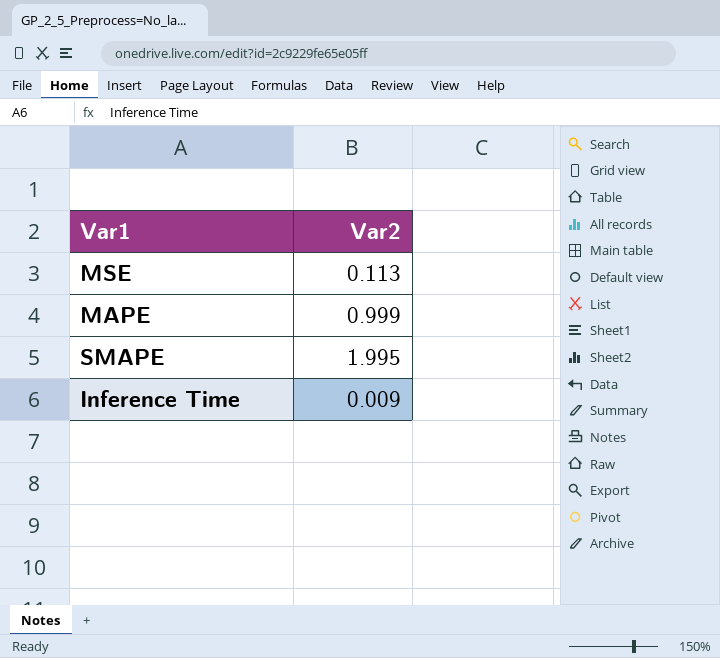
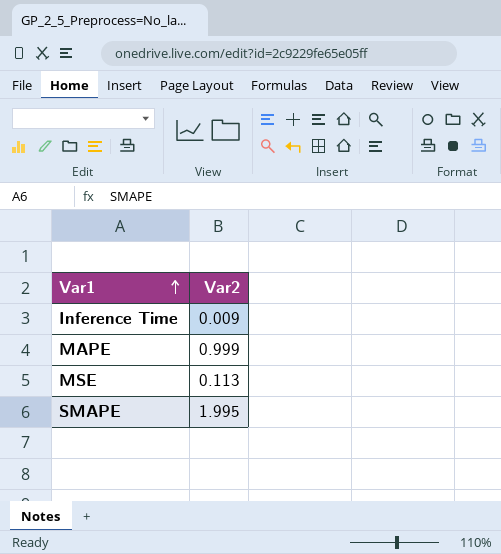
row order: none -> Var1 ascending

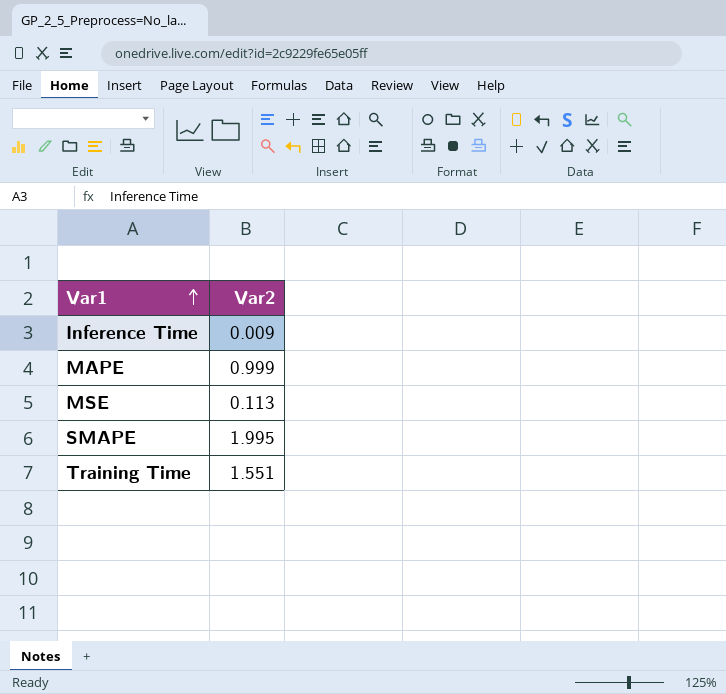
row Training Time: none -> 1.551

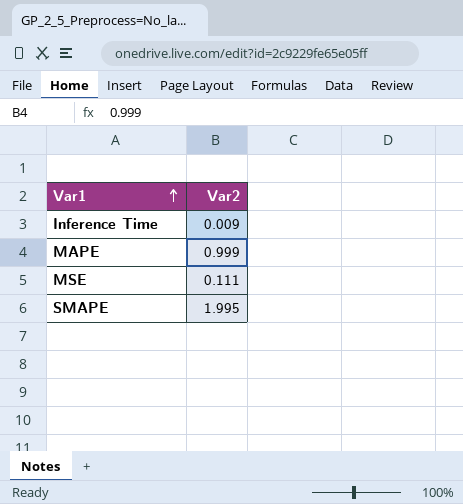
row Training Time: 1.551 -> none
MSE | Var2: 0.113 -> 0.111

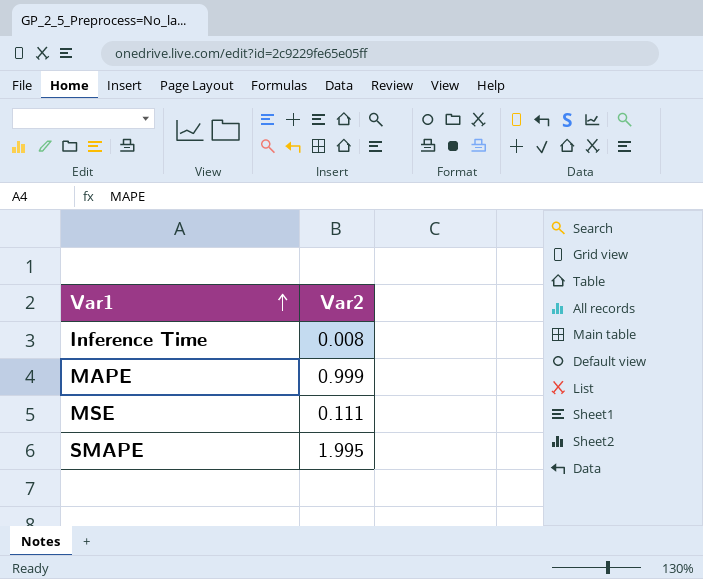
Inference Time | Var2: 0.009 -> 0.008

